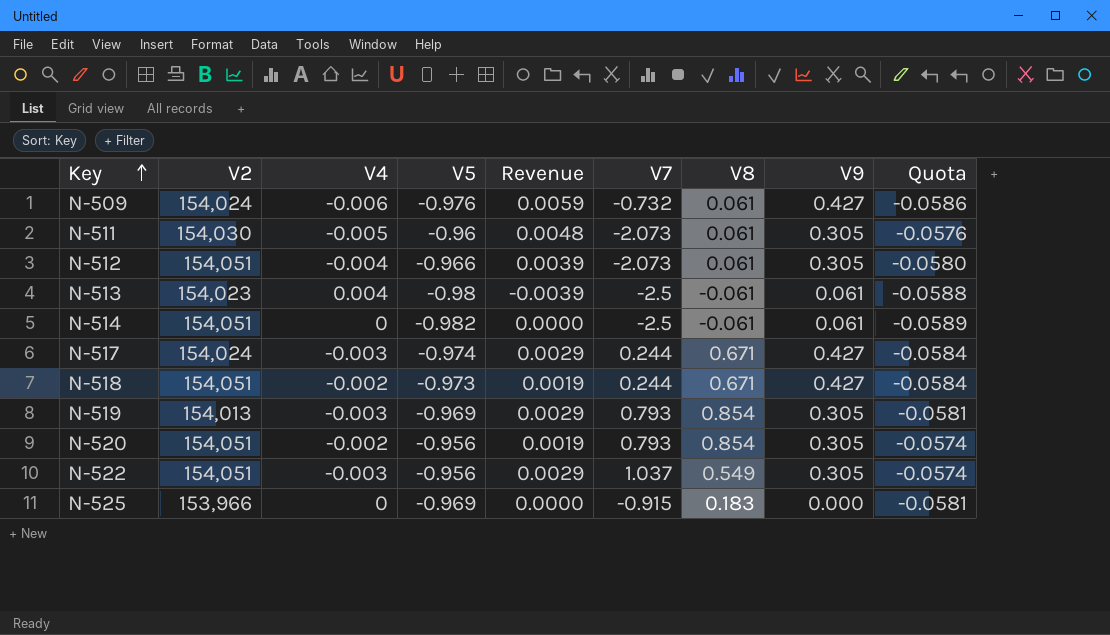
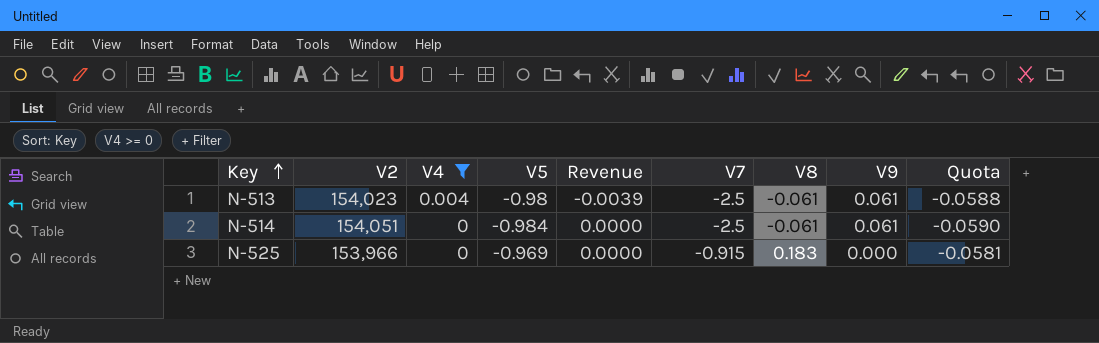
filter: none -> V4 >= 0
N-514 | V5: -0.982 -> -0.984
N-514 | Quota: -0.0589 -> -0.0590

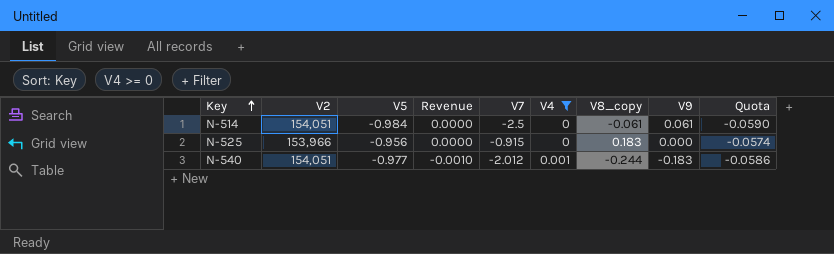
column V4 | position: 3 -> 6
column name: V8 -> V8_copy
row N-513: 154,023 | 0.004 | -0.98 | -0.0039 | -2.5 | -0.061 | 0.061 | -0.0588 -> none
N-525 | V5: -0.969 -> -0.956
N-525 | Quota: -0.0581 -> -0.0574
row N-540: none -> 154,051 | -0.977 | -0.0010 | -2.012 | 0.001 | -0.244 | -0.183 | -0.0586

